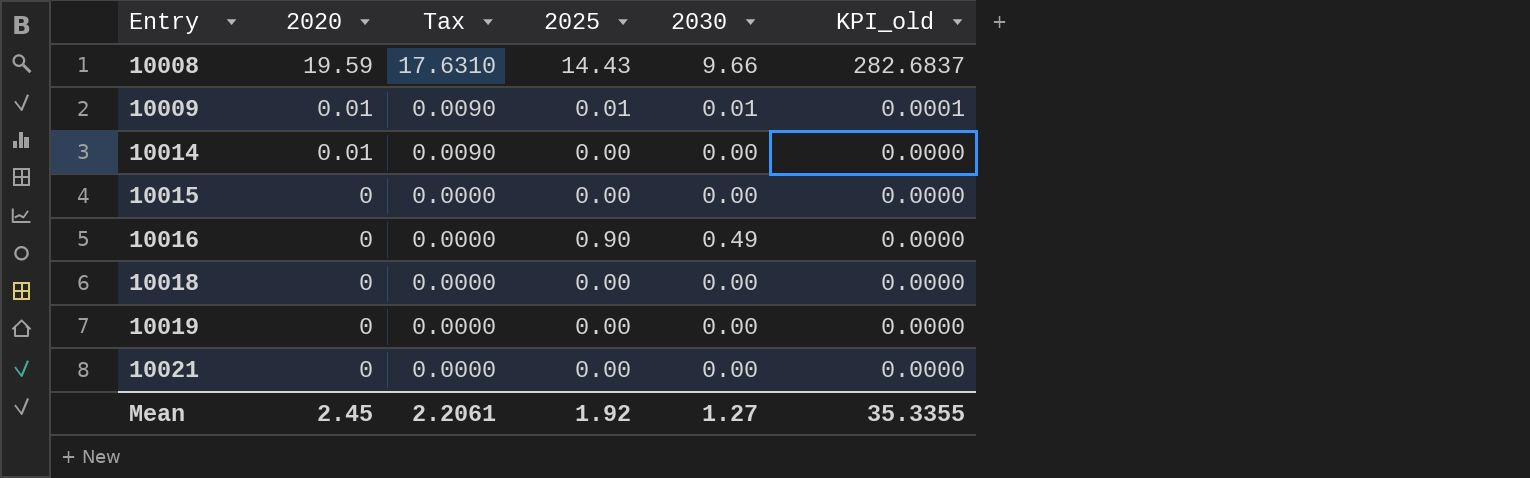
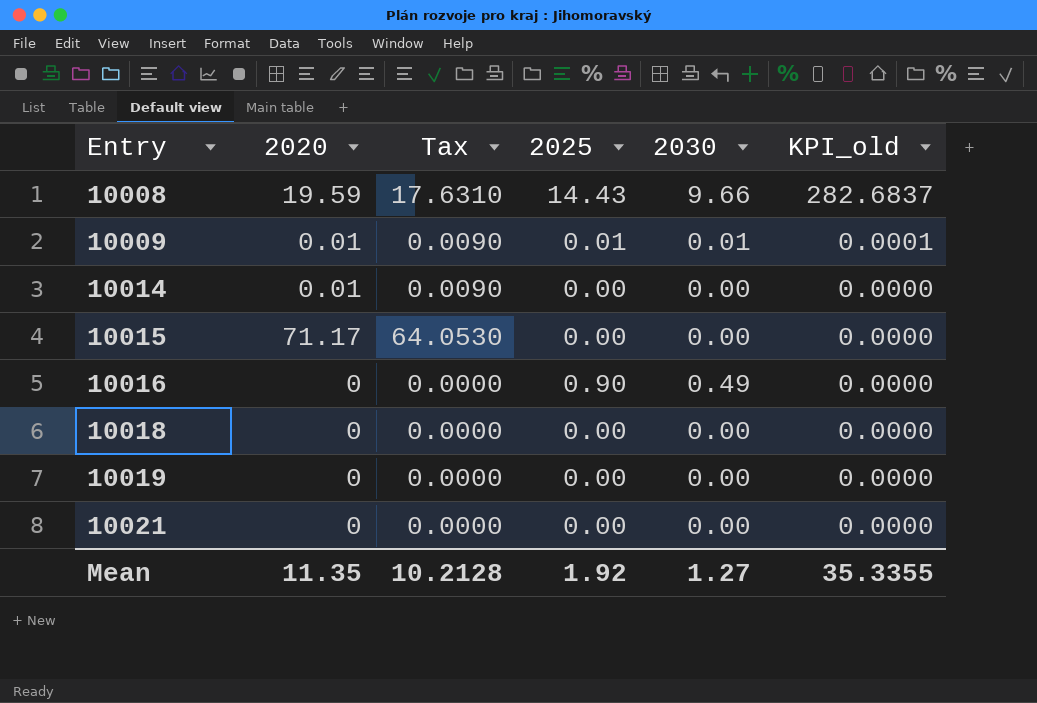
10015 | 2020: 0 -> 71.17
10015 | Tax: 0.0000 -> 64.0530
Mean | 2020: 2.45 -> 11.35
Mean | Tax: 2.2061 -> 10.2128

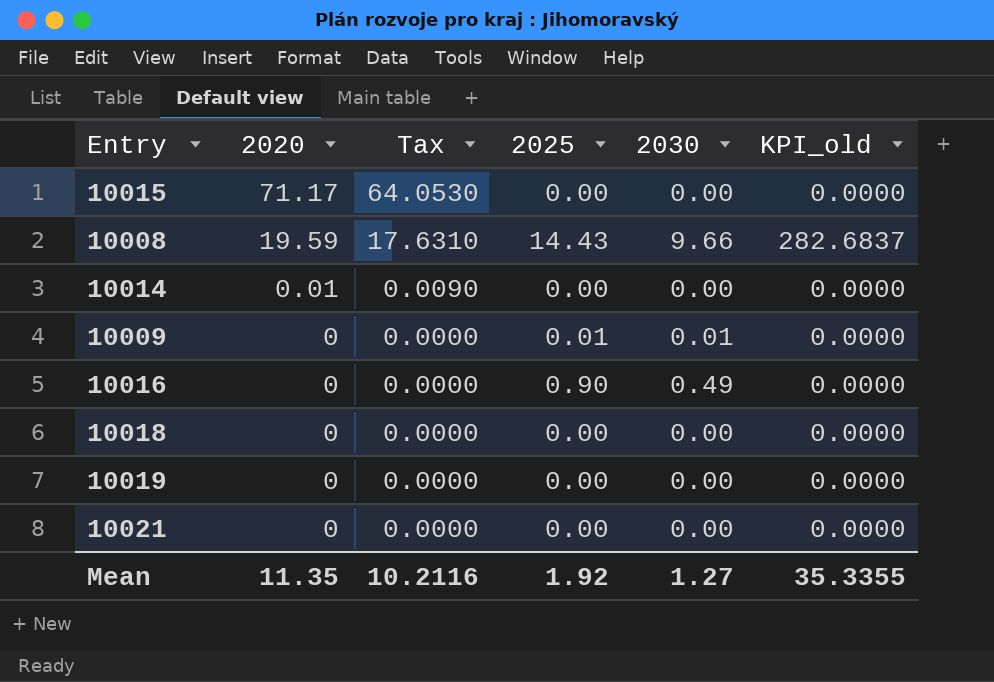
row order: Entry ascending -> 2020 descending
10009 | 2020: 0.01 -> 0
10009 | Tax: 0.0090 -> 0.0000
10009 | KPI_old: 0.0001 -> 0.0000
Mean | Tax: 10.2128 -> 10.2116

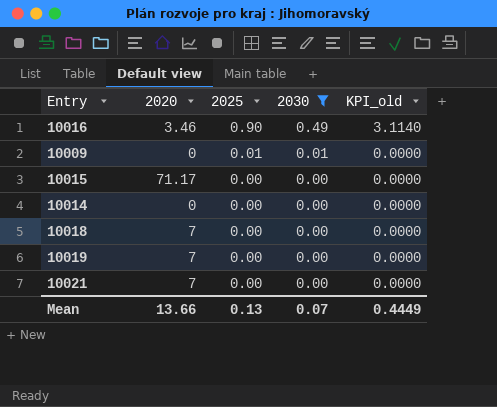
filter: none -> 2030 != 9.66
row order: 2020 descending -> 2025 descending
column Tax | formula: [2020] * 0.9 -> none
10016 | 2020: 0 -> 3.46
10016 | KPI_old: 0.0000 -> 3.1140
10014 | 2020: 0.01 -> 0
10018 | 2020: 0 -> 7
10019 | 2020: 0 -> 7
10021 | 2020: 0 -> 7
Mean | 2020: 11.35 -> 13.66
Mean | 2025: 1.92 -> 0.13
Mean | 2030: 1.27 -> 0.07
Mean | KPI_old: 35.3355 -> 0.4449

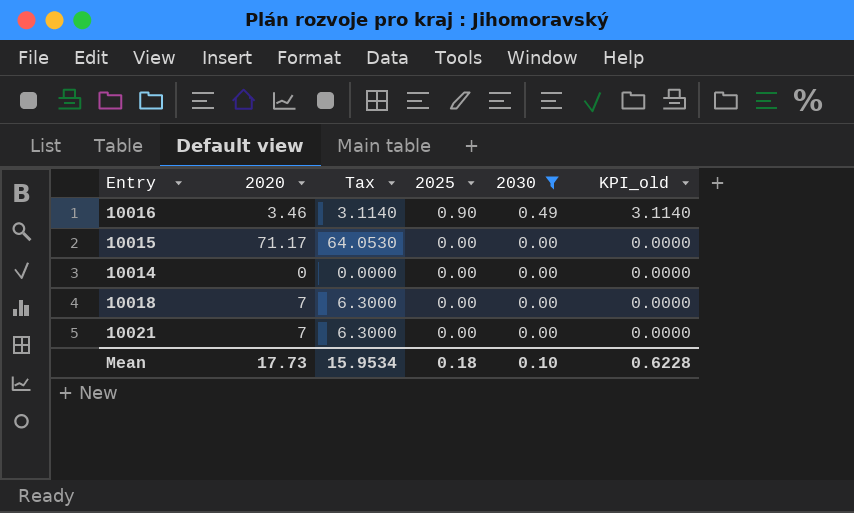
column Tax | formula: none -> [2020] * 0.9
row 10009: 0 | 0.01 | 0.01 | 0.0000 -> none
row 10019: 7 | 0.00 | 0.00 | 0.0000 -> none
Mean | 2020: 13.66 -> 17.73
Mean | 2025: 0.13 -> 0.18
Mean | 2030: 0.07 -> 0.10
Mean | KPI_old: 0.4449 -> 0.6228

